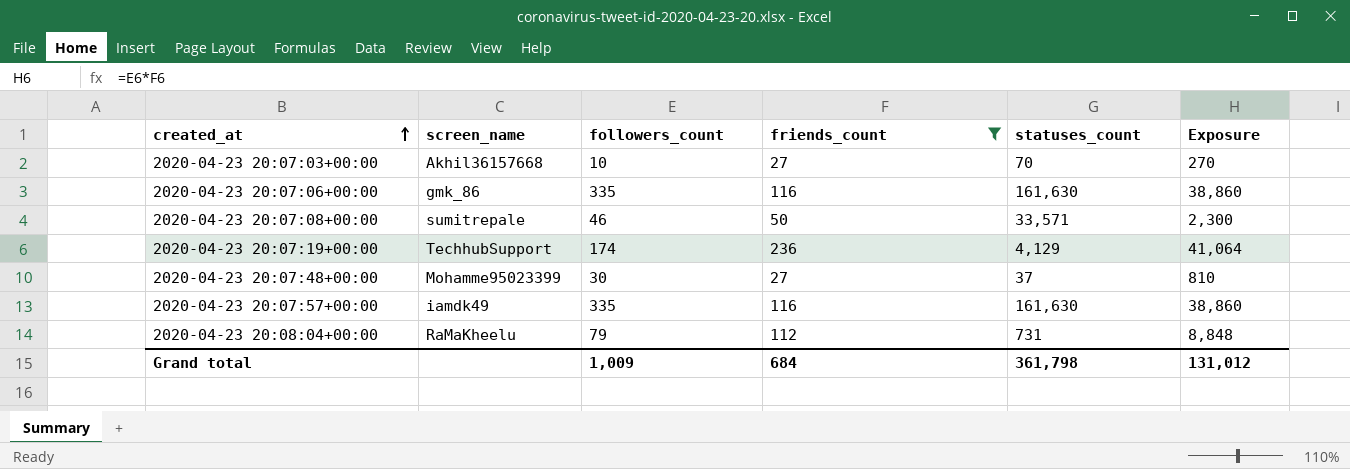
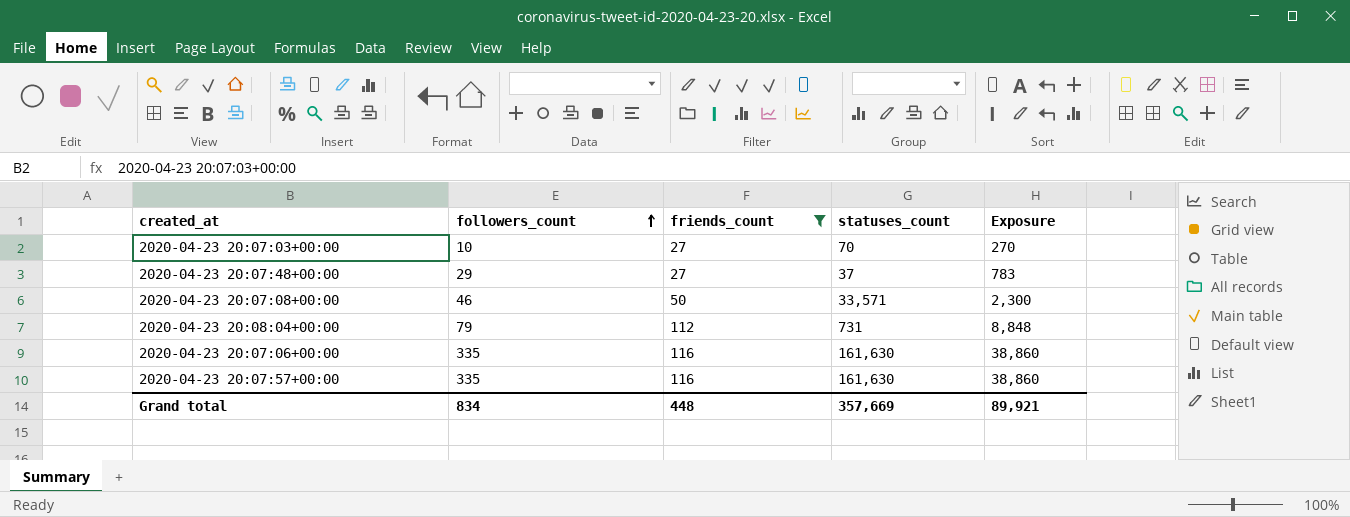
row order: created_at ascending -> followers_count ascending
column screen_name | position: 2 -> none
row 2020-04-23 20:07:19+00:00: TechhubSupport | 174 | 236 | 4,129 | 41,064 -> none
2020-04-23 20:07:48+00:00 | followers_count: 30 -> 29
2020-04-23 20:07:48+00:00 | Exposure: 810 -> 783
Grand total | followers_count: 1,009 -> 834
Grand total | friends_count: 684 -> 448
Grand total | statuses_count: 361,798 -> 357,669
Grand total | Exposure: 131,012 -> 89,921

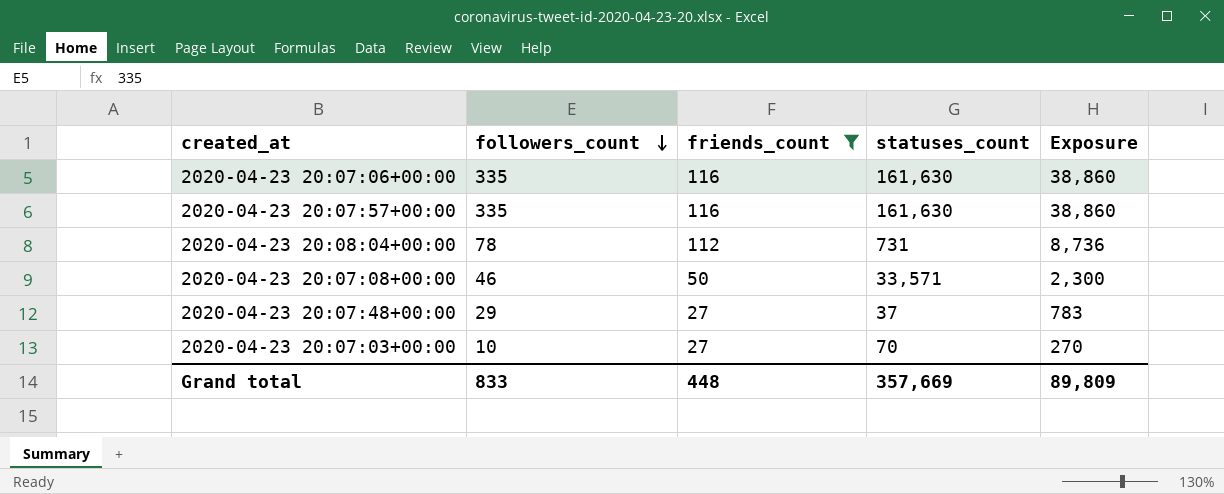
row order: followers_count ascending -> followers_count descending
2020-04-23 20:08:04+00:00 | followers_count: 79 -> 78
2020-04-23 20:08:04+00:00 | Exposure: 8,848 -> 8,736
Grand total | followers_count: 834 -> 833
Grand total | Exposure: 89,921 -> 89,809

